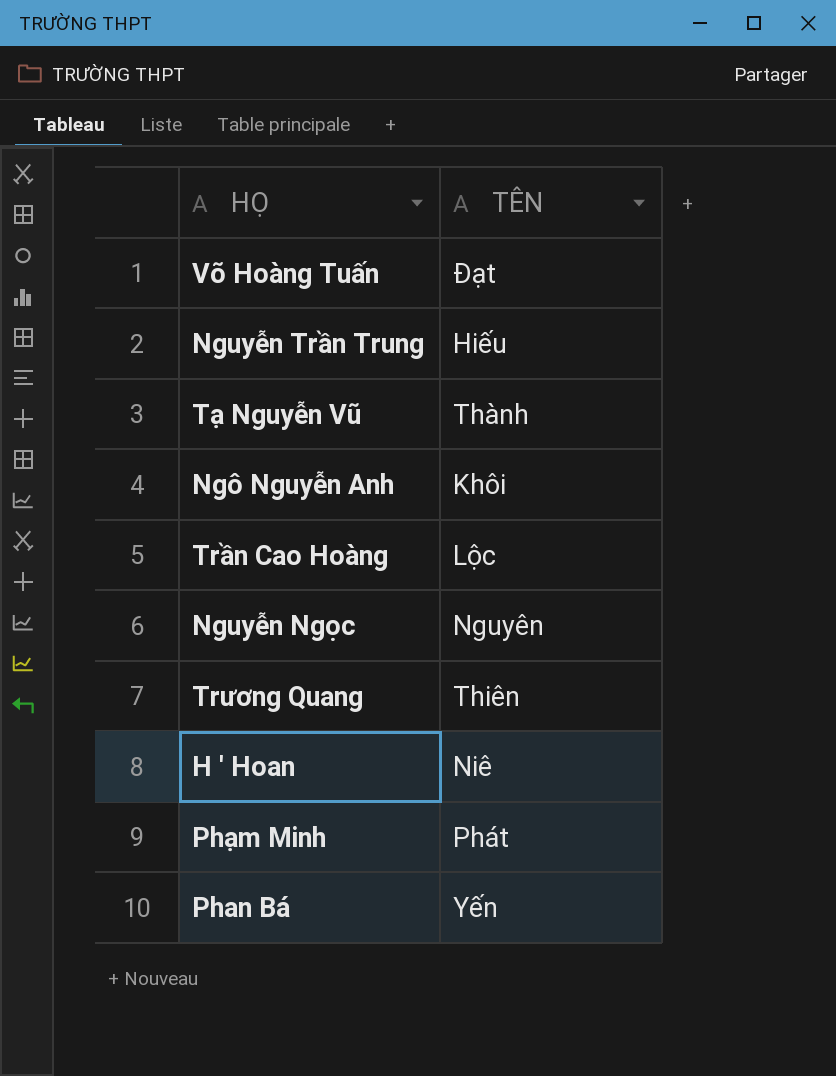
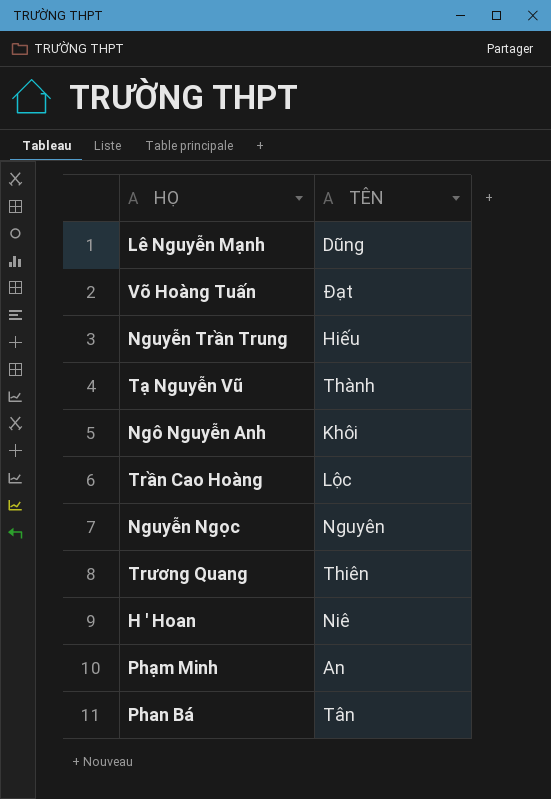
row Lê Nguyễn Mạnh: none -> Dũng
Phạm Minh | TÊN: Phát -> An
Phan Bá | TÊN: Yến -> Tân

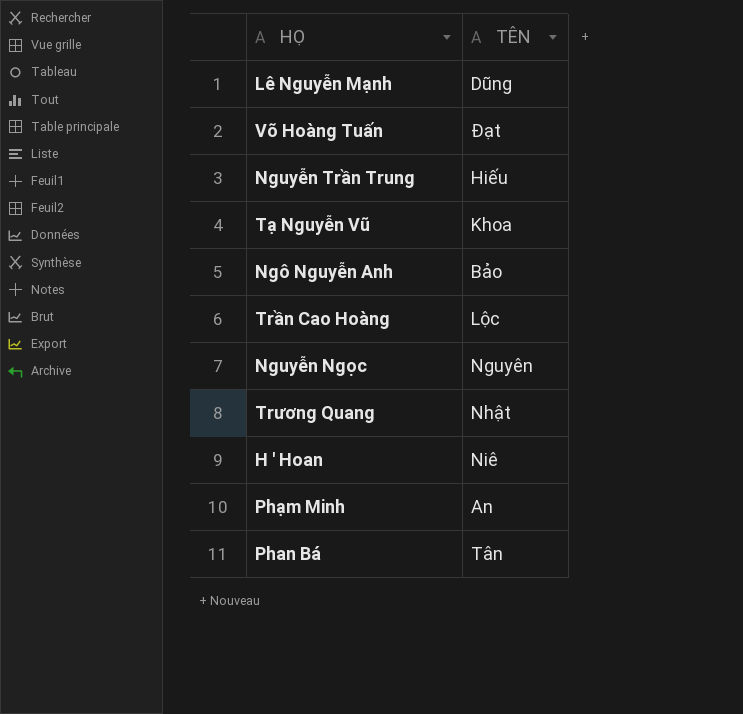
Tạ Nguyễn Vũ | TÊN: Thành -> Khoa
Ngô Nguyễn Anh | TÊN: Khôi -> Bảo
Trương Quang | TÊN: Thiên -> Nhật

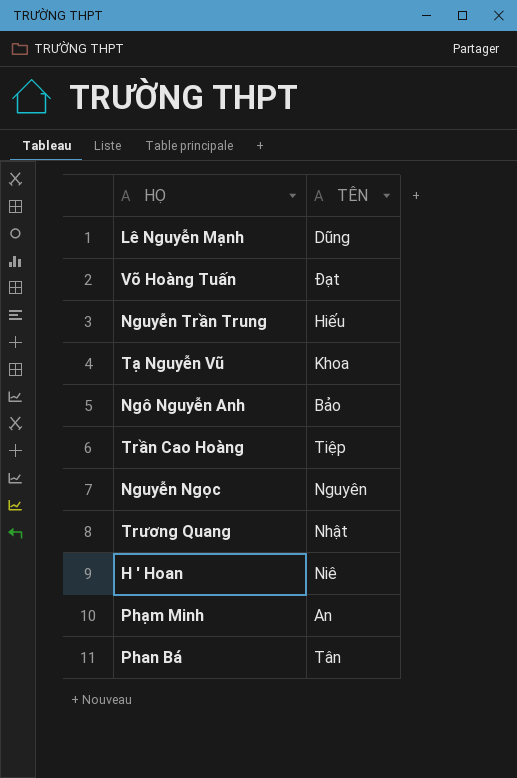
Trần Cao Hoàng | TÊN: Lộc -> Tiệp

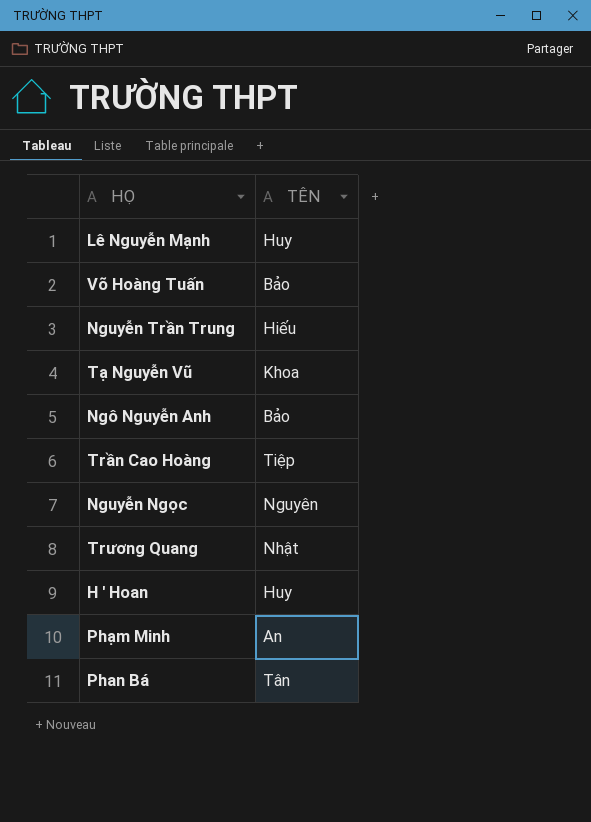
Lê Nguyễn Mạnh | TÊN: Dũng -> Huy
Võ Hoàng Tuấn | TÊN: Đạt -> Bảo
H ' Hoan | TÊN: Niê -> Huy

